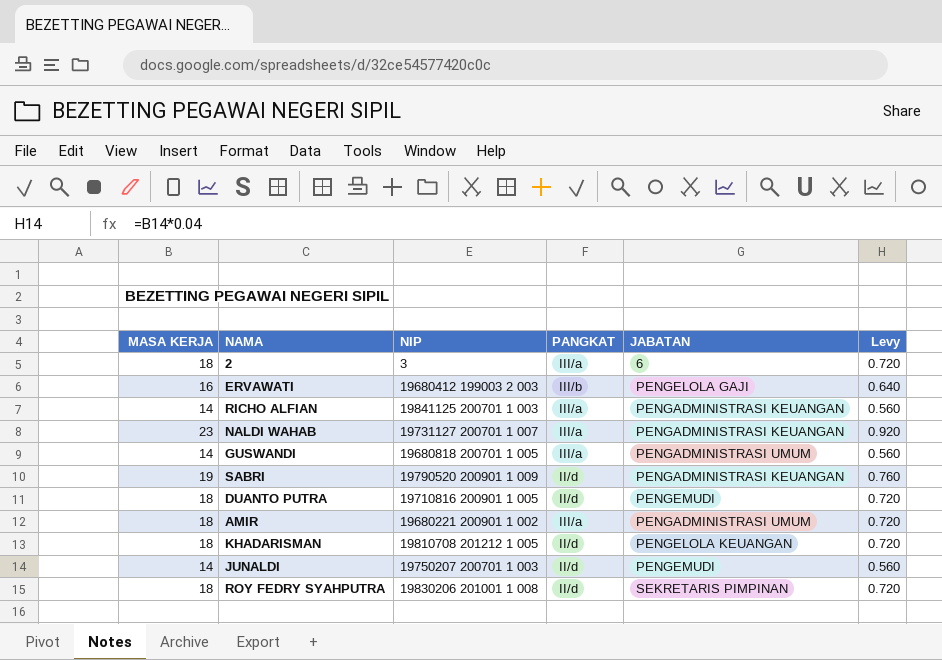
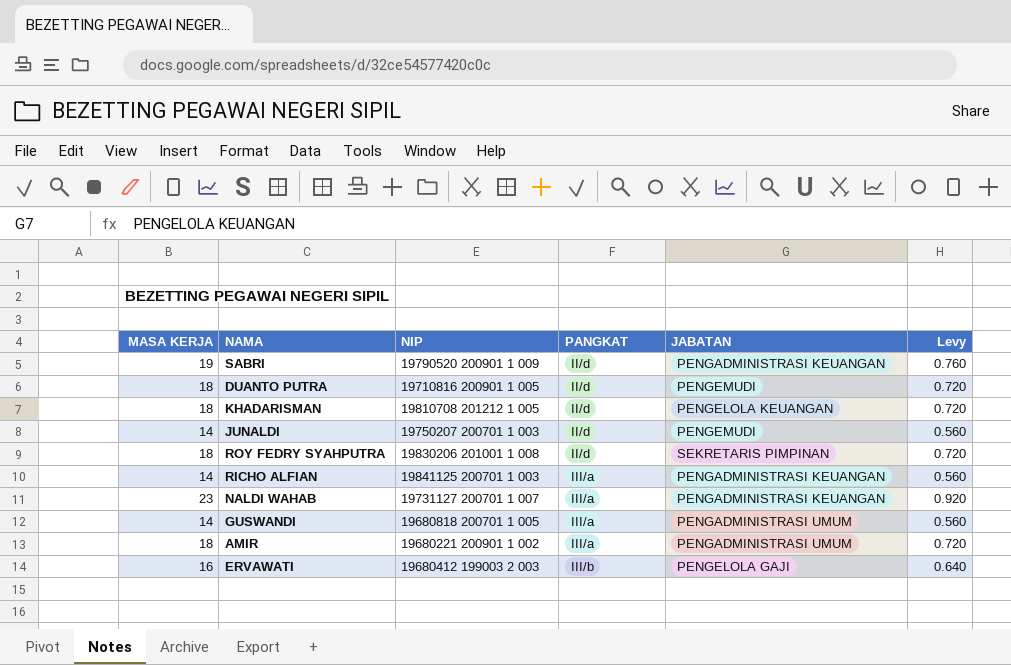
row order: none -> PANGKAT ascending
row 2: 18 | 3 | III/a | 6 | 0.720 -> none

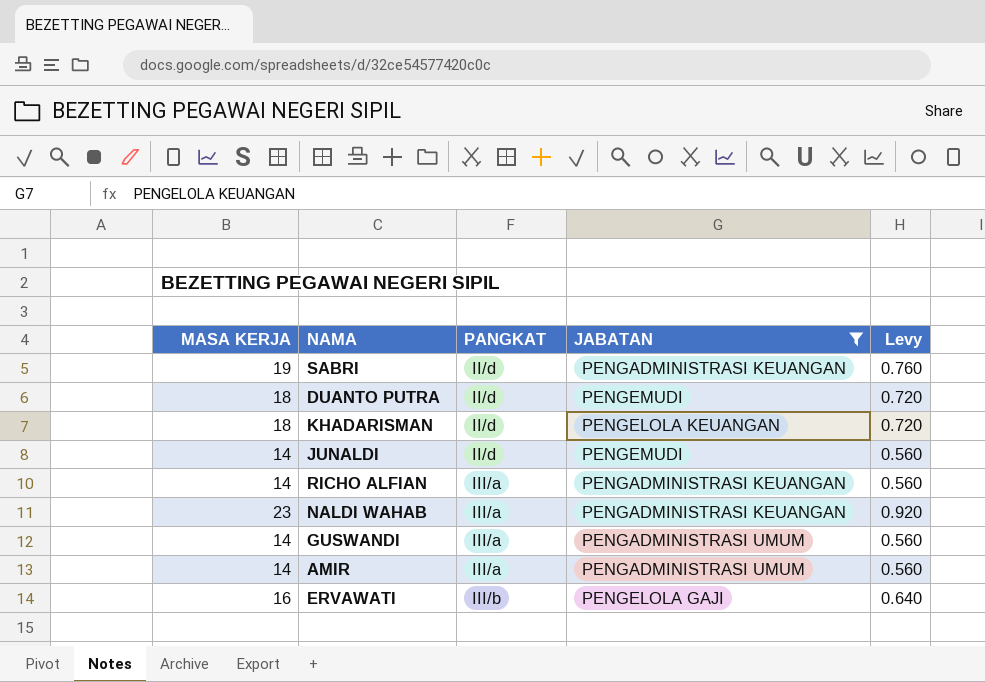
filter: none -> JABATAN != SEKRETARIS PIMPINAN
column NIP | position: 3 -> none
AMIR | MASA KERJA: 18 -> 14
AMIR | Levy: 0.720 -> 0.560

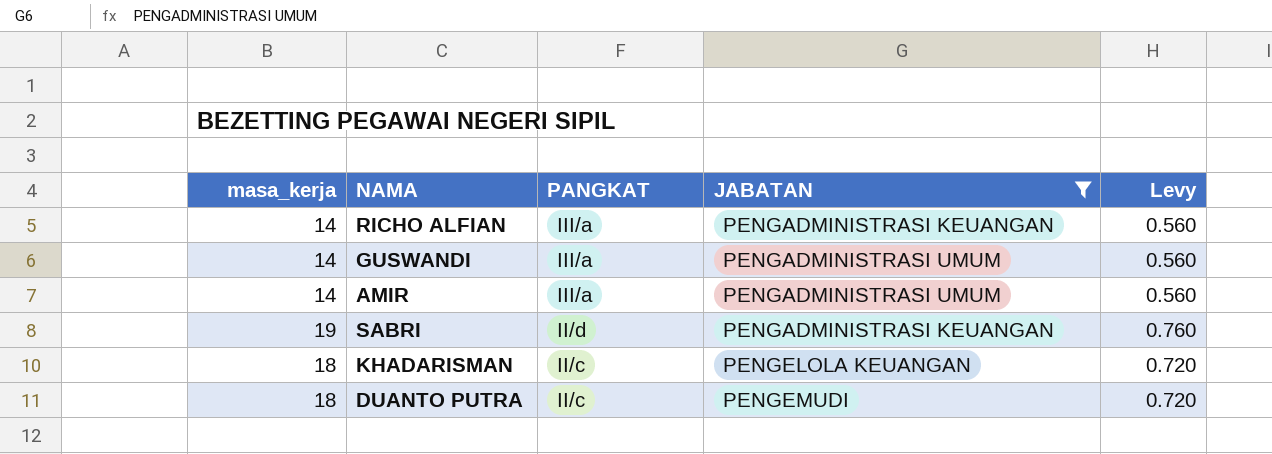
row order: PANGKAT ascending -> PANGKAT descending
column name: MASA KERJA -> masa_kerja
row JUNALDI: 14 | II/d | PENGEMUDI | 0.560 -> none
row NALDI WAHAB: 23 | III/a | PENGADMINISTRASI KEUANGAN | 0.920 -> none
row ERVAWATI: 16 | III/b | PENGELOLA GAJI | 0.640 -> none
KHADARISMAN | PANGKAT: II/d -> II/c
DUANTO PUTRA | PANGKAT: II/d -> II/c

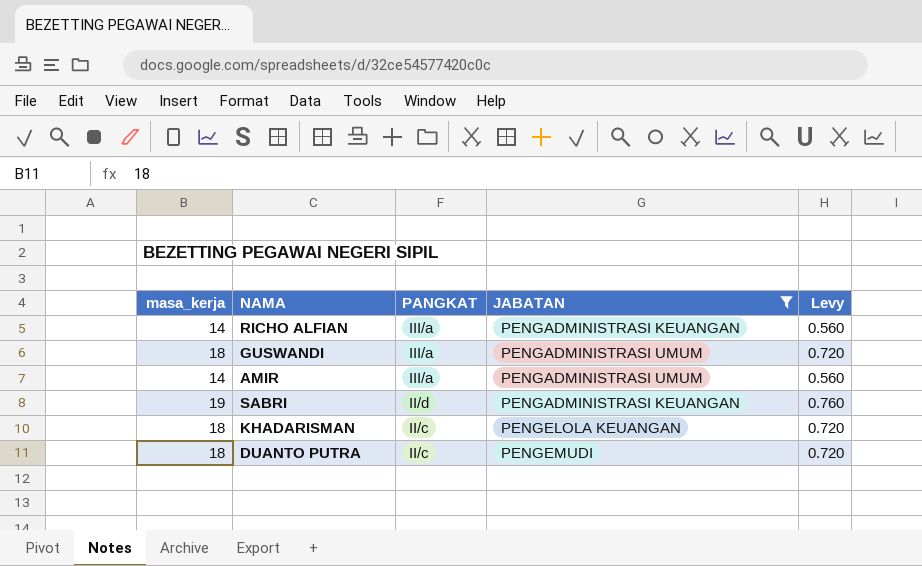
GUSWANDI | masa_kerja: 14 -> 18
GUSWANDI | Levy: 0.560 -> 0.720

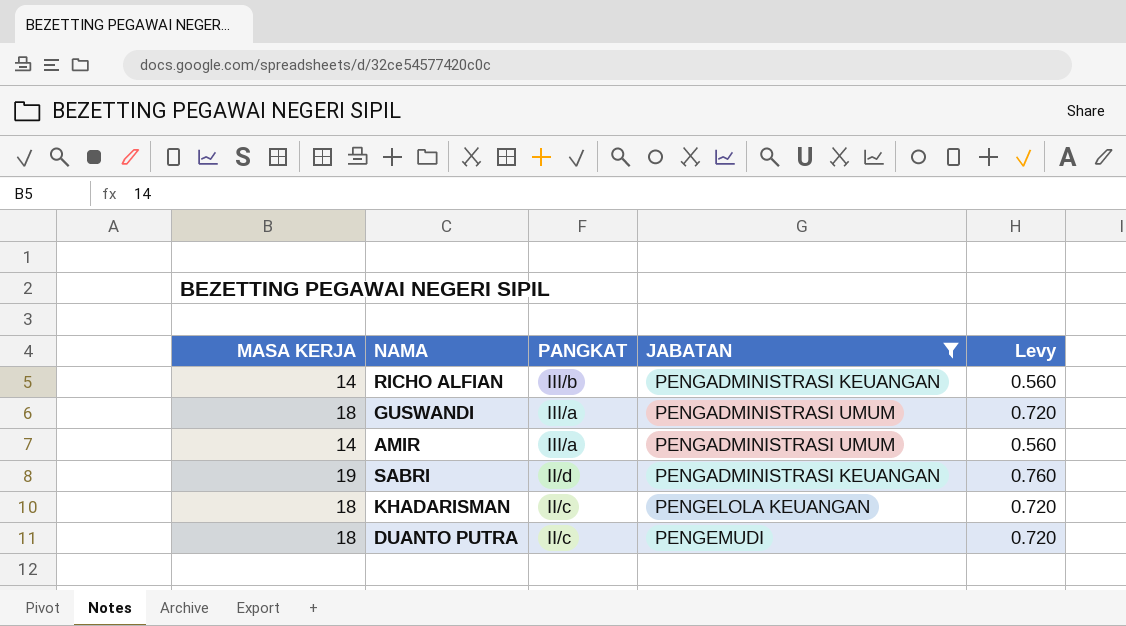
column name: masa_kerja -> MASA KERJA
RICHO ALFIAN | PANGKAT: III/a -> III/b

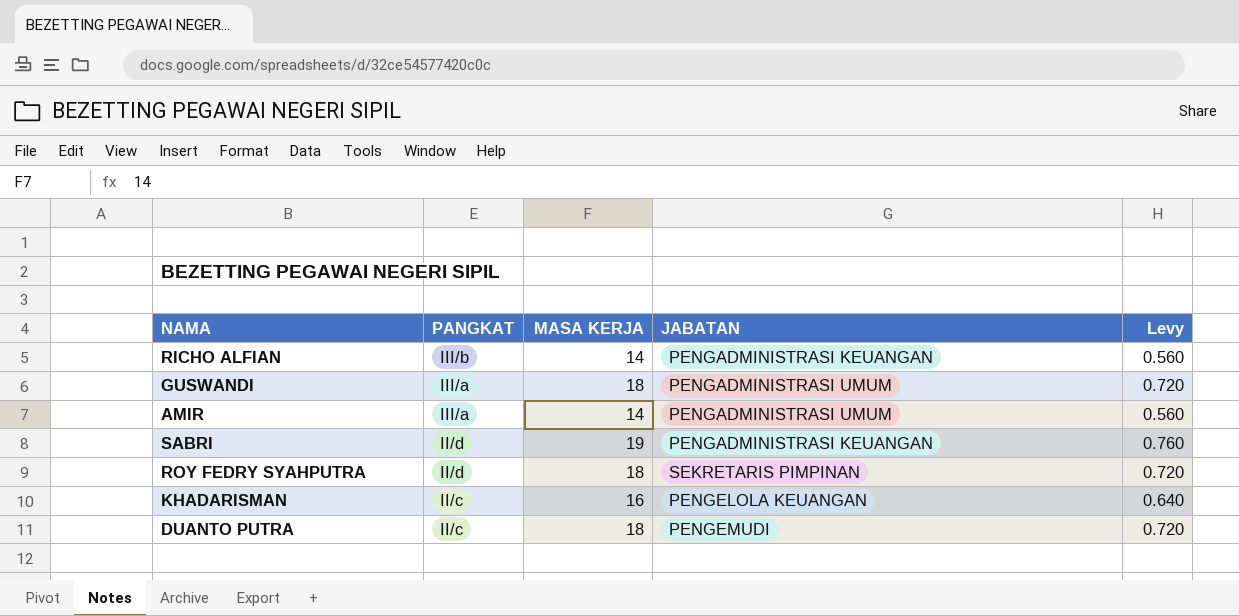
filter: JABATAN != SEKRETARIS PIMPINAN -> none
column MASA KERJA | position: 1 -> 3
KHADARISMAN | MASA KERJA: 18 -> 16
KHADARISMAN | Levy: 0.720 -> 0.640

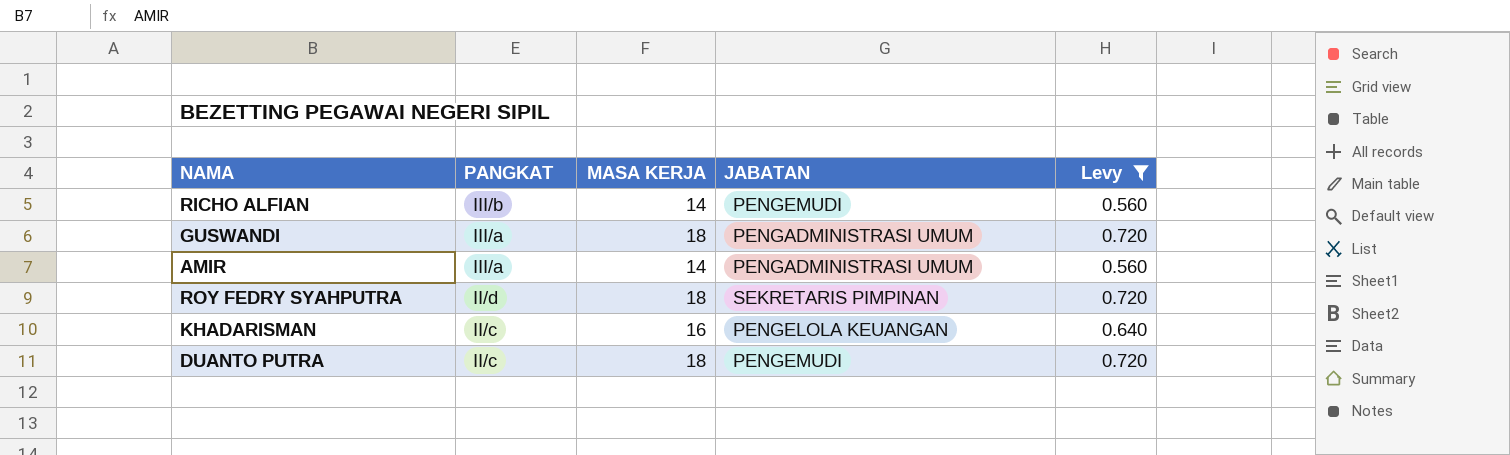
filter: none -> Levy != 0.760
RICHO ALFIAN | JABATAN: PENGADMINISTRASI KEUANGAN -> PENGEMUDI

